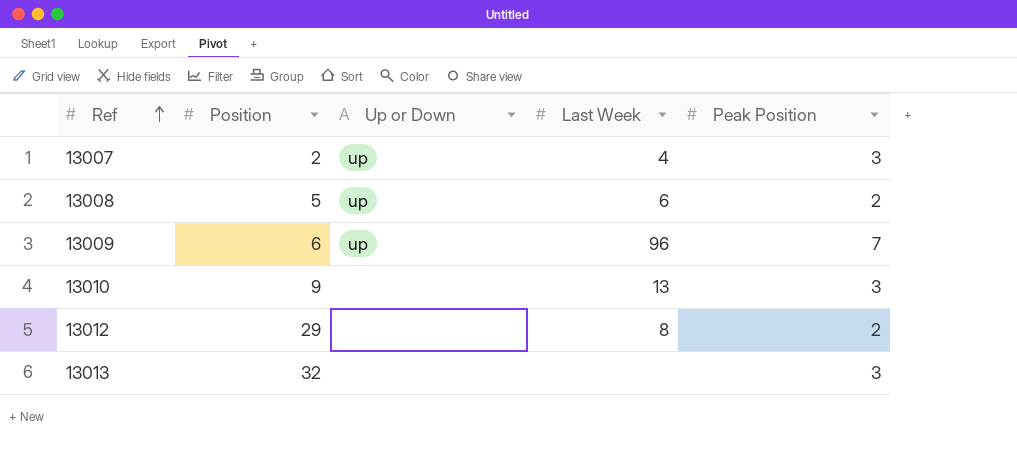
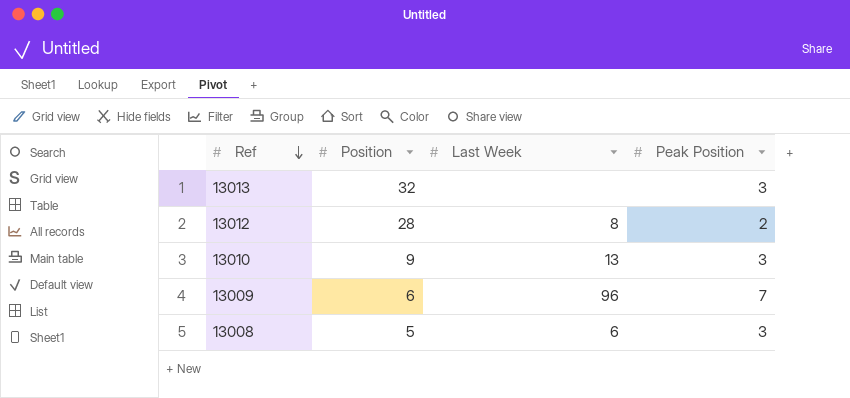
row order: Ref ascending -> Ref descending
column Up or Down | position: 3 -> none
row 13007: 2 | up | 4 | 3 -> none
13012 | Position: 29 -> 28
13008 | Peak Position: 2 -> 3

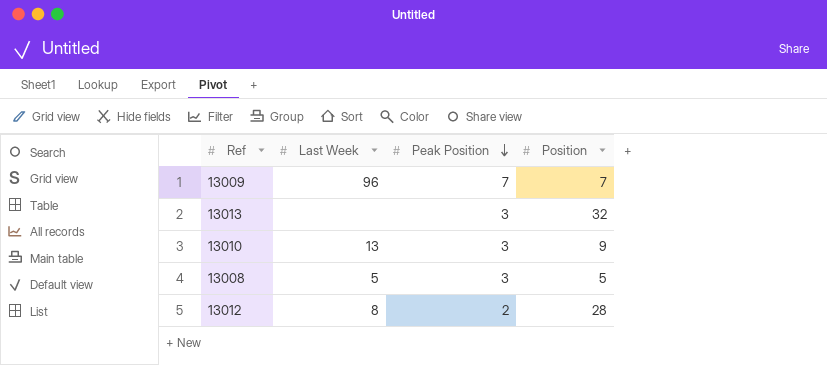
row order: Ref descending -> Peak Position descending
column Position | position: 2 -> 4
13009 | Position: 6 -> 7
13008 | Last Week: 6 -> 5

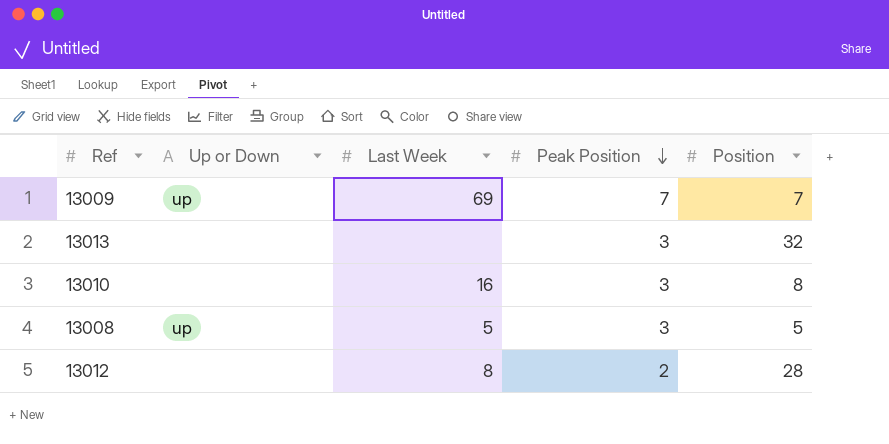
column Up or Down | position: none -> 2
13009 | Last Week: 96 -> 69
13010 | Last Week: 13 -> 16
13010 | Position: 9 -> 8

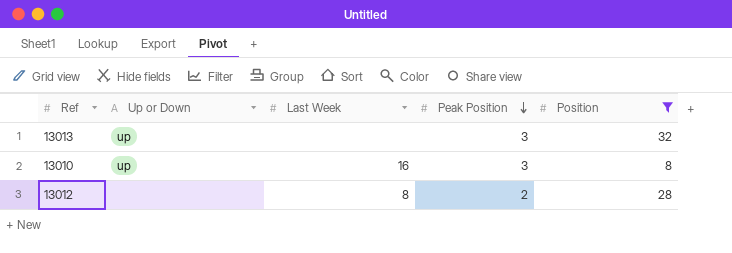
filter: none -> Position >= 8
13013 | Up or Down: none -> up
13010 | Up or Down: none -> up

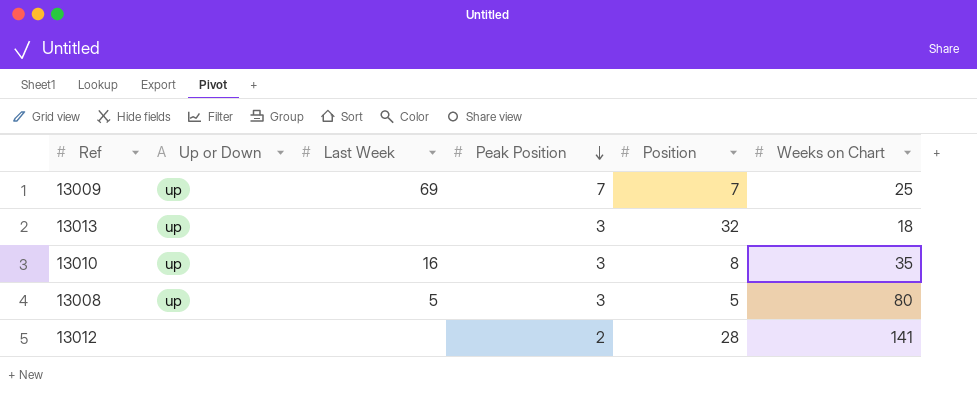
filter: Position >= 8 -> none
column Weeks on Chart | position: none -> 6
13012 | Last Week: 8 -> none

